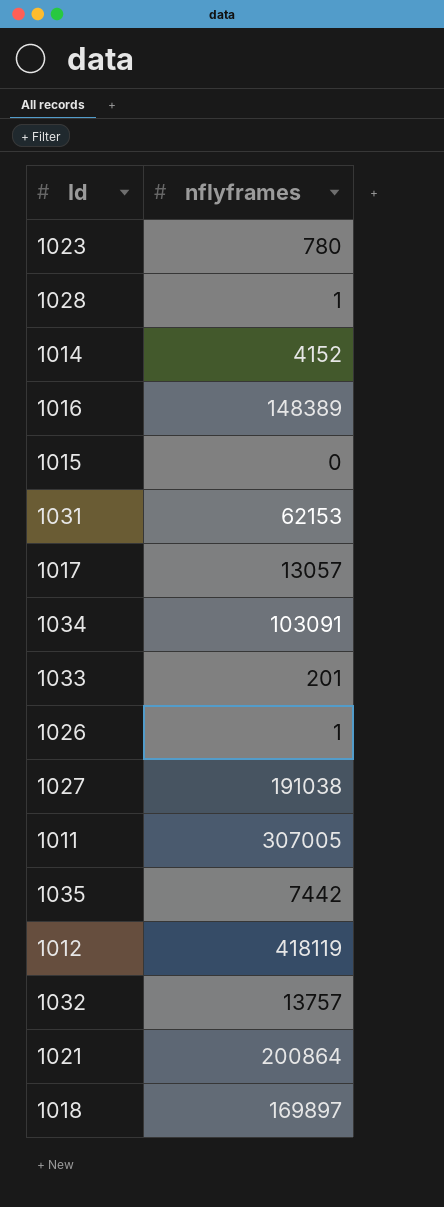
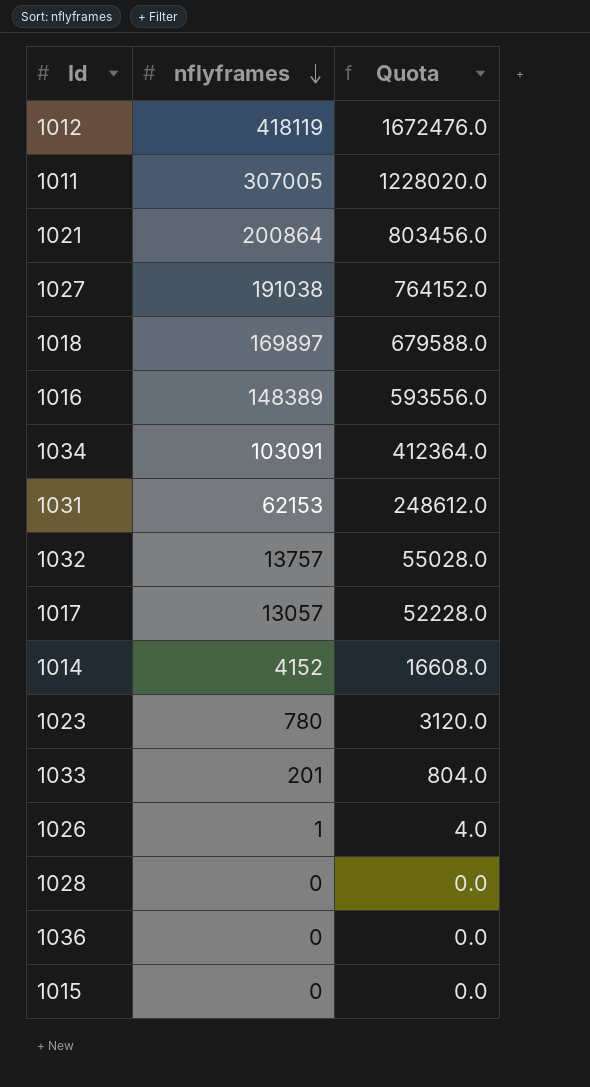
row order: none -> nflyframes descending
column Quota | formula: none -> [nflyframes] * 4
row 1035: 7442 -> none
1028 | nflyframes: 1 -> 0
row 1036: none -> 0 | 0.0

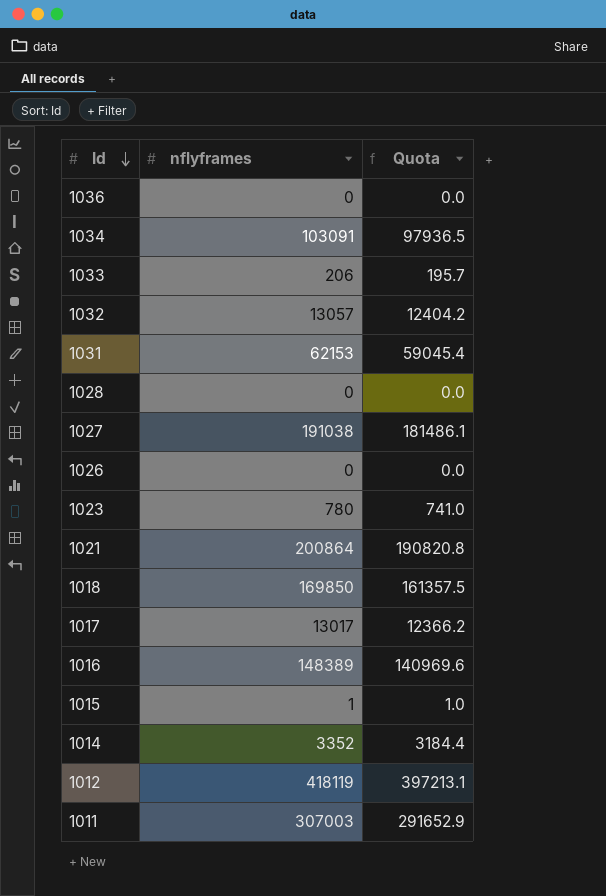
row order: nflyframes descending -> Id descending
column Quota | formula: [nflyframes] * 4 -> [nflyframes] * 0.95
1033 | nflyframes: 201 -> 206
1032 | nflyframes: 13757 -> 13057
1026 | nflyframes: 1 -> 0
1018 | nflyframes: 169897 -> 169850
1017 | nflyframes: 13057 -> 13017
1015 | nflyframes: 0 -> 1
1014 | nflyframes: 4152 -> 3352
1011 | nflyframes: 307005 -> 307003

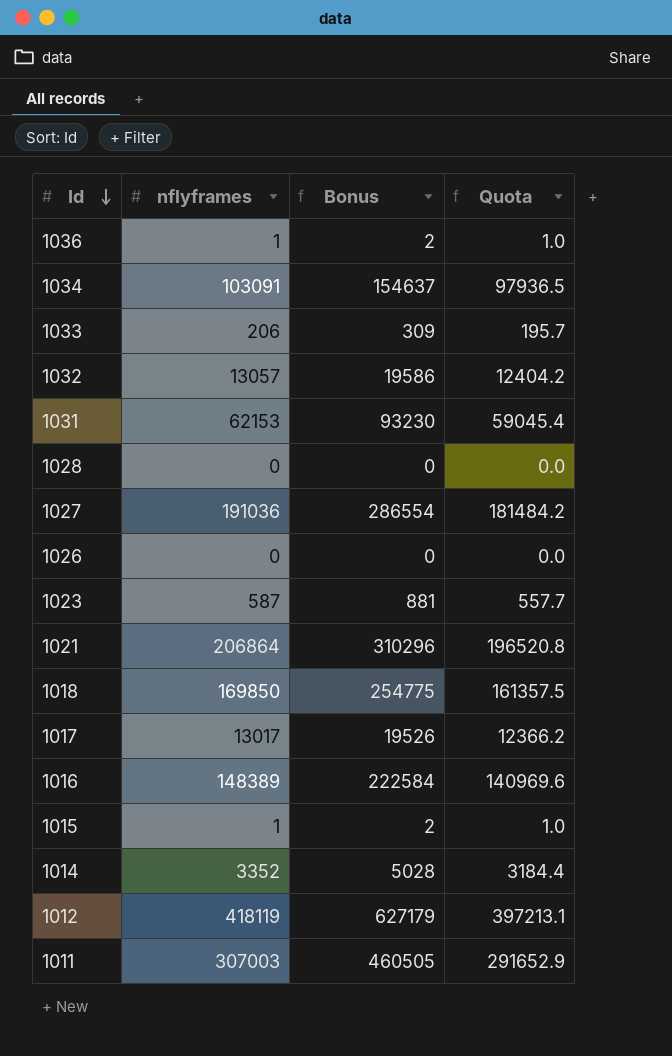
column Bonus | formula: none -> [nflyframes] * 1.5
1036 | nflyframes: 0 -> 1
1036 | Quota: 0.0 -> 1.0
1027 | nflyframes: 191038 -> 191036
1027 | Quota: 181486.1 -> 181484.2
1023 | nflyframes: 780 -> 587
1023 | Quota: 741.0 -> 557.7
1021 | nflyframes: 200864 -> 206864
1021 | Quota: 190820.8 -> 196520.8

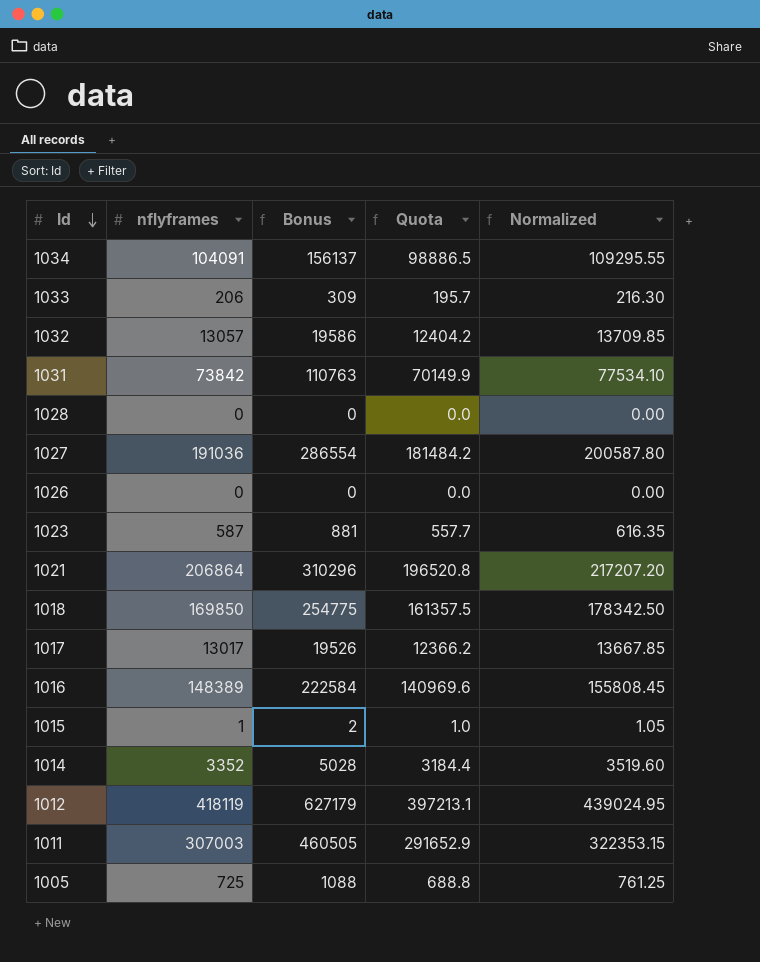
column Normalized | formula: none -> [nflyframes] * 1.05
row 1036: 1 | 2 | 1.0 -> none
1034 | nflyframes: 103091 -> 104091
1034 | Bonus: 154637 -> 156137
1034 | Quota: 97936.5 -> 98886.5
1031 | nflyframes: 62153 -> 73842
1031 | Bonus: 93230 -> 110763
1031 | Quota: 59045.4 -> 70149.9
row 1005: none -> 725 | 1088 | 688.8 | 761.25

